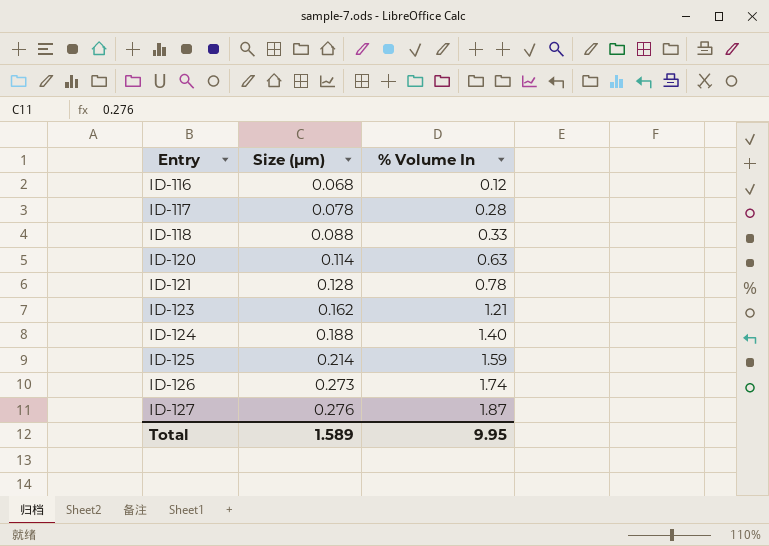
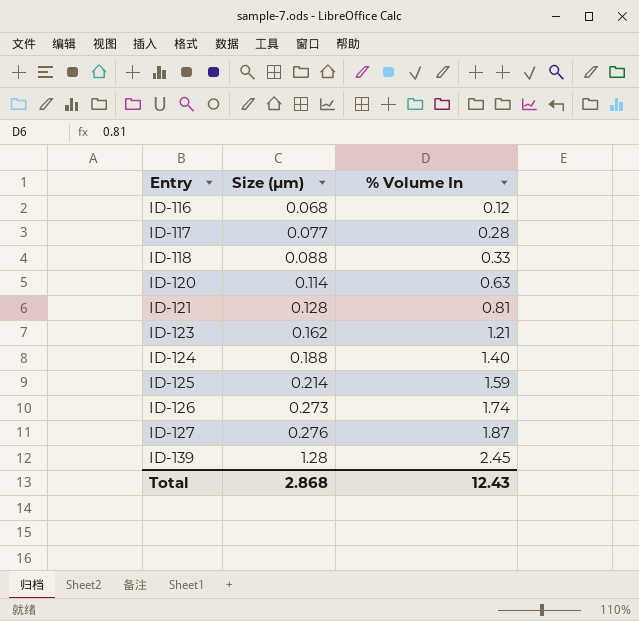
ID-117 | Size (μm): 0.078 -> 0.077
ID-121 | % Volume In: 0.78 -> 0.81
row ID-139: none -> 1.28 | 2.45
Total | Size (μm): 1.589 -> 2.868
Total | % Volume In: 9.95 -> 12.43

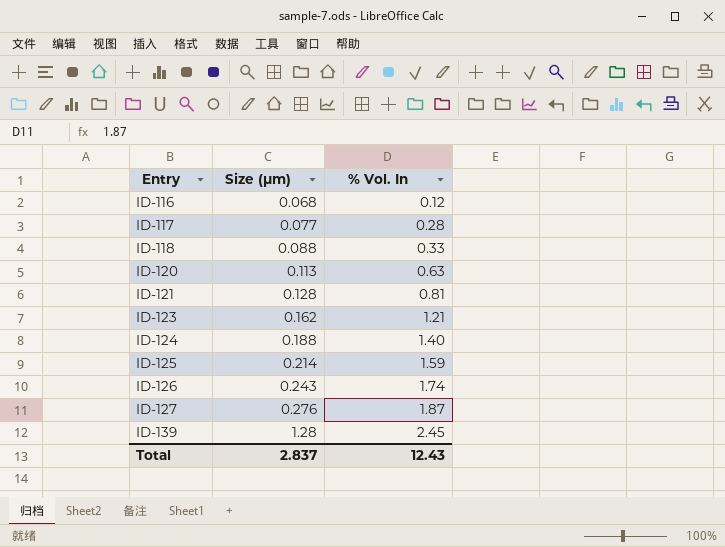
column name: % Volume In -> % Vol. In
ID-120 | Size (μm): 0.114 -> 0.113
ID-126 | Size (μm): 0.273 -> 0.243
Total | Size (μm): 2.868 -> 2.837

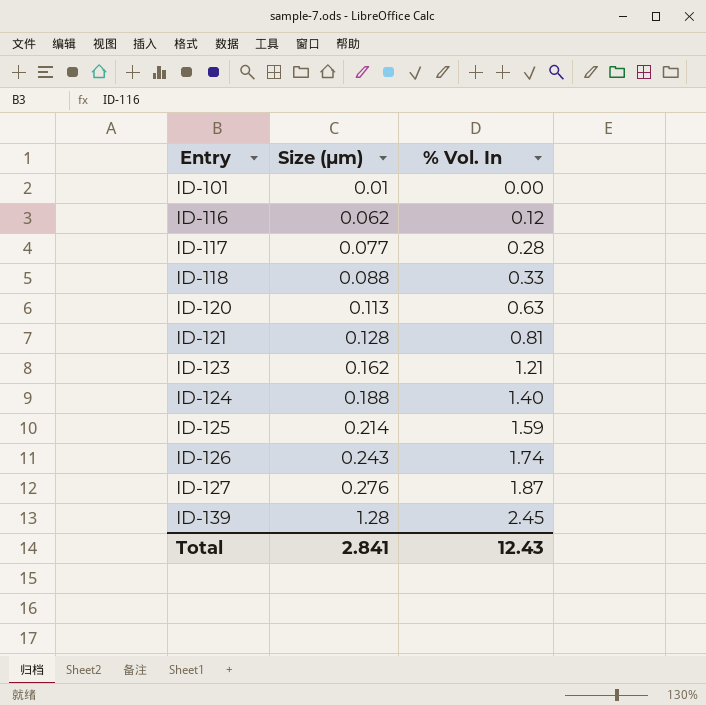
row ID-101: none -> 0.01 | 0.00
ID-116 | Size (μm): 0.068 -> 0.062
Total | Size (μm): 2.837 -> 2.841

